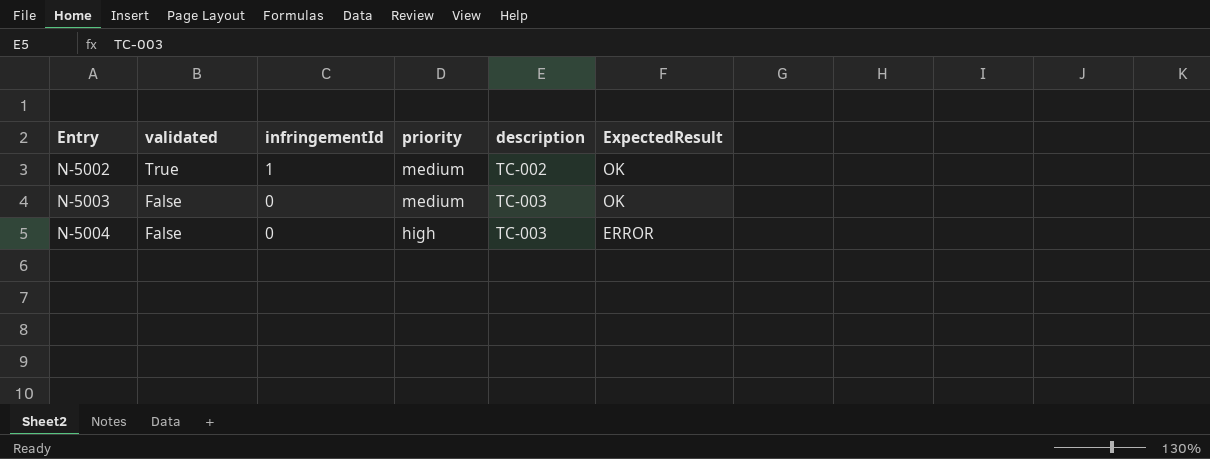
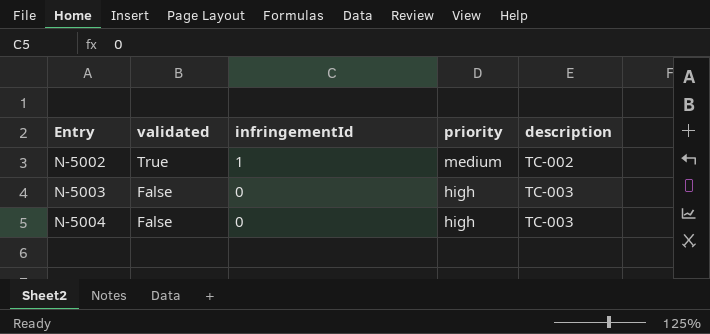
column ExpectedResult | position: 6 -> none
N-5003 | priority: medium -> high

